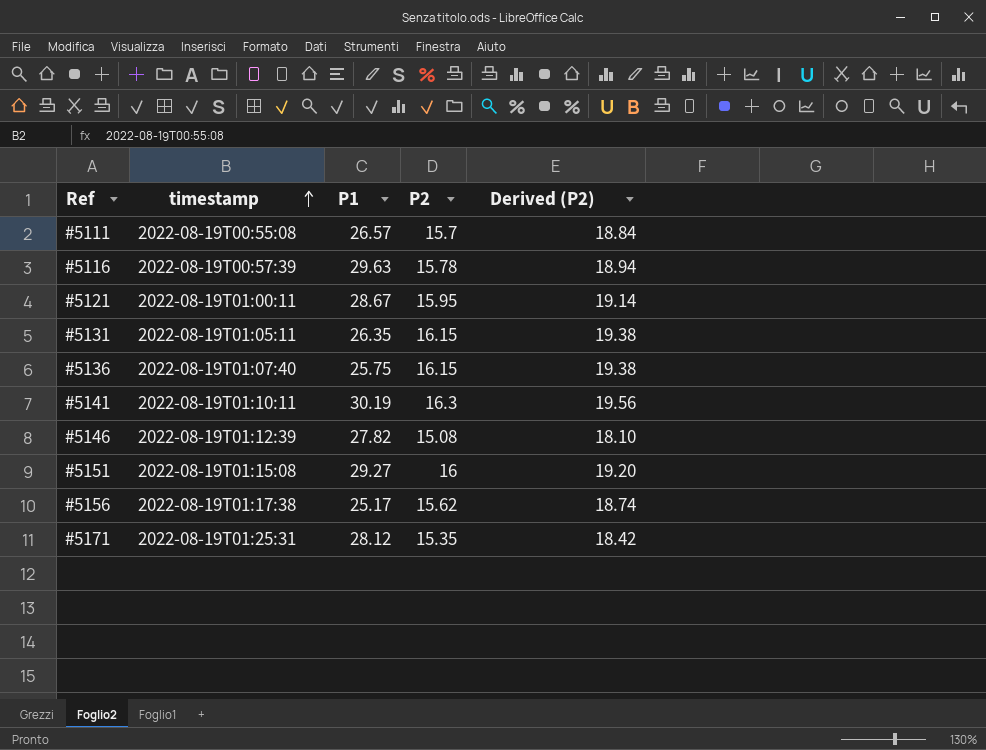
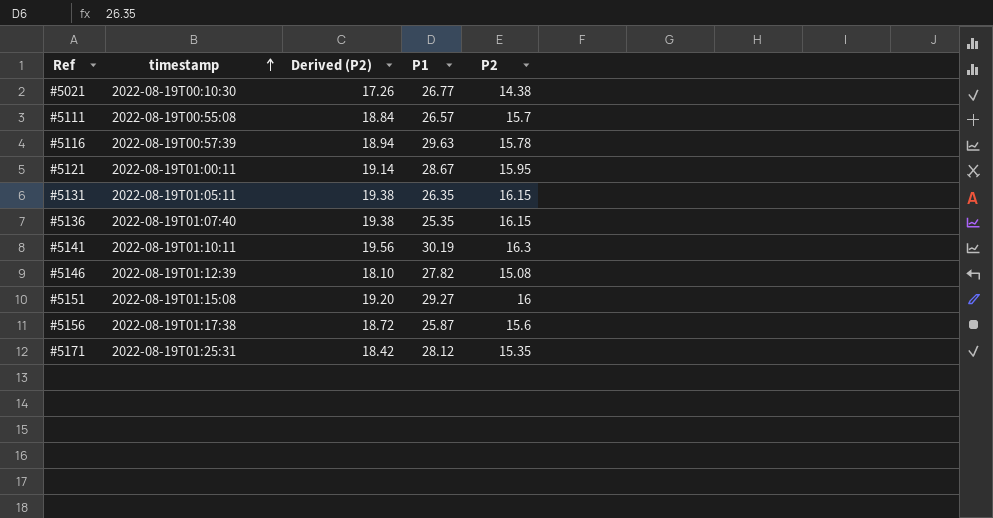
column Derived (P2) | position: 5 -> 3
row #5021: none -> 2022-08-19T00:10:30 | 17.26 | 26.77 | 14.38
#5136 | P1: 25.75 -> 25.35
#5156 | Derived (P2): 18.74 -> 18.72
#5156 | P1: 25.17 -> 25.87
#5156 | P2: 15.62 -> 15.6

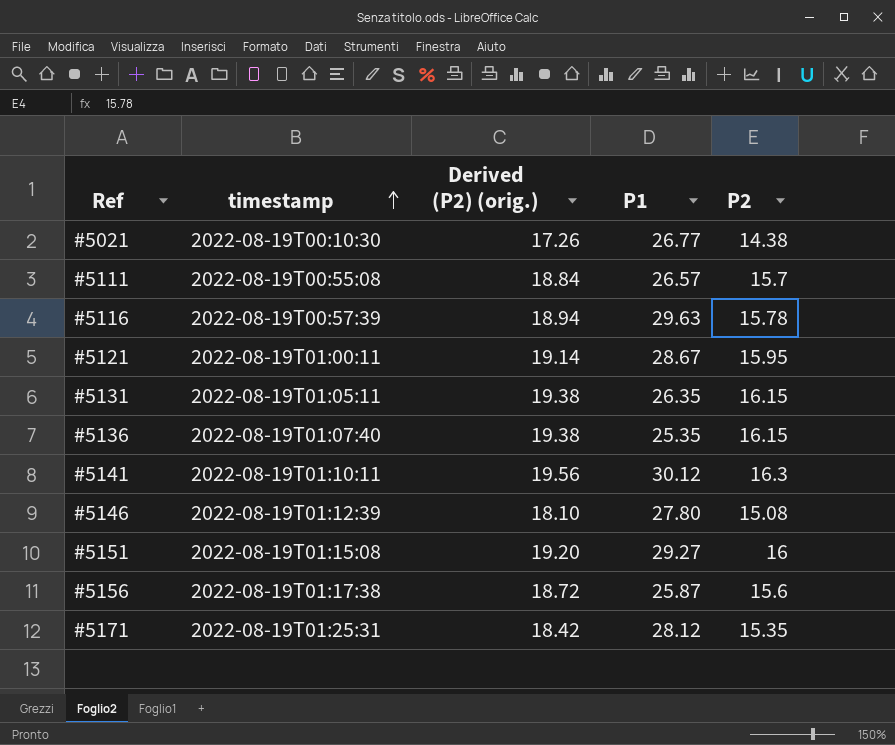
column name: Derived (P2) -> Derived (P2) (orig.)
#5141 | P1: 30.19 -> 30.12
#5146 | P1: 27.82 -> 27.80

